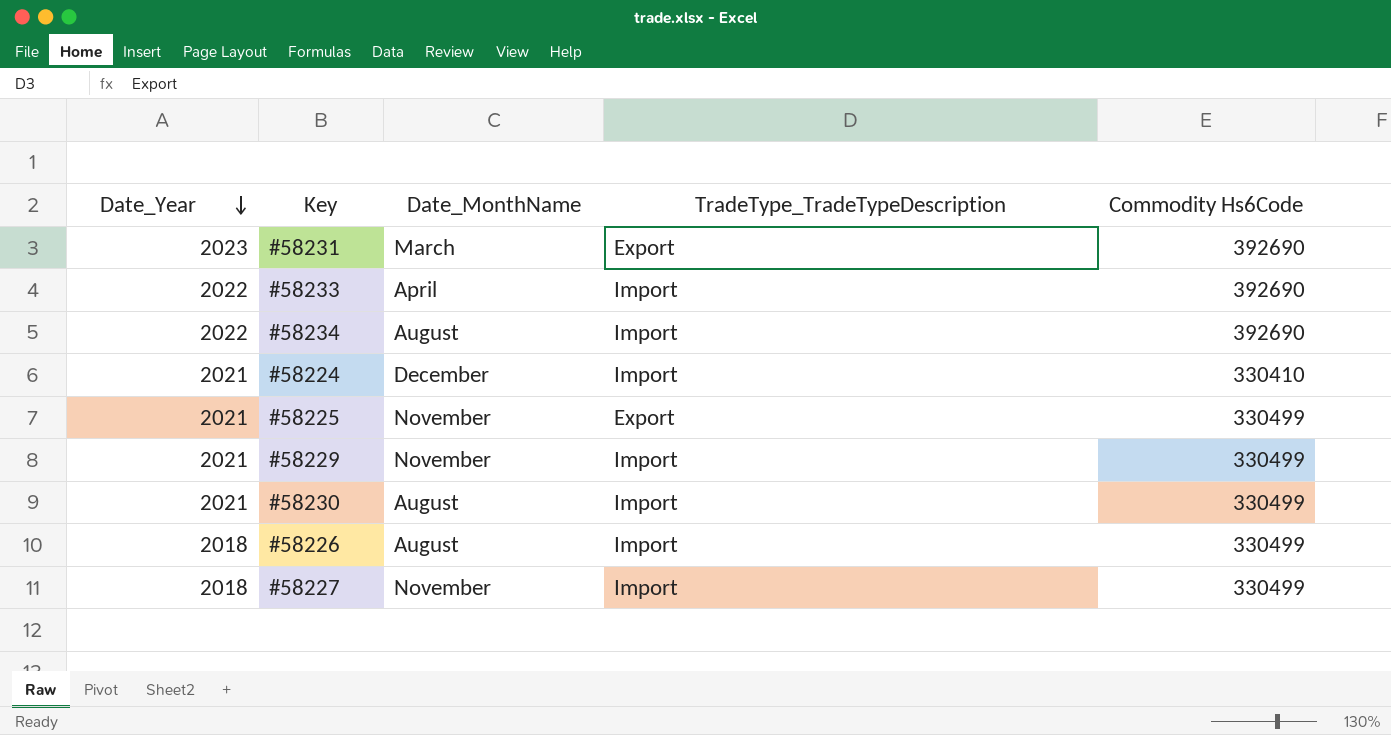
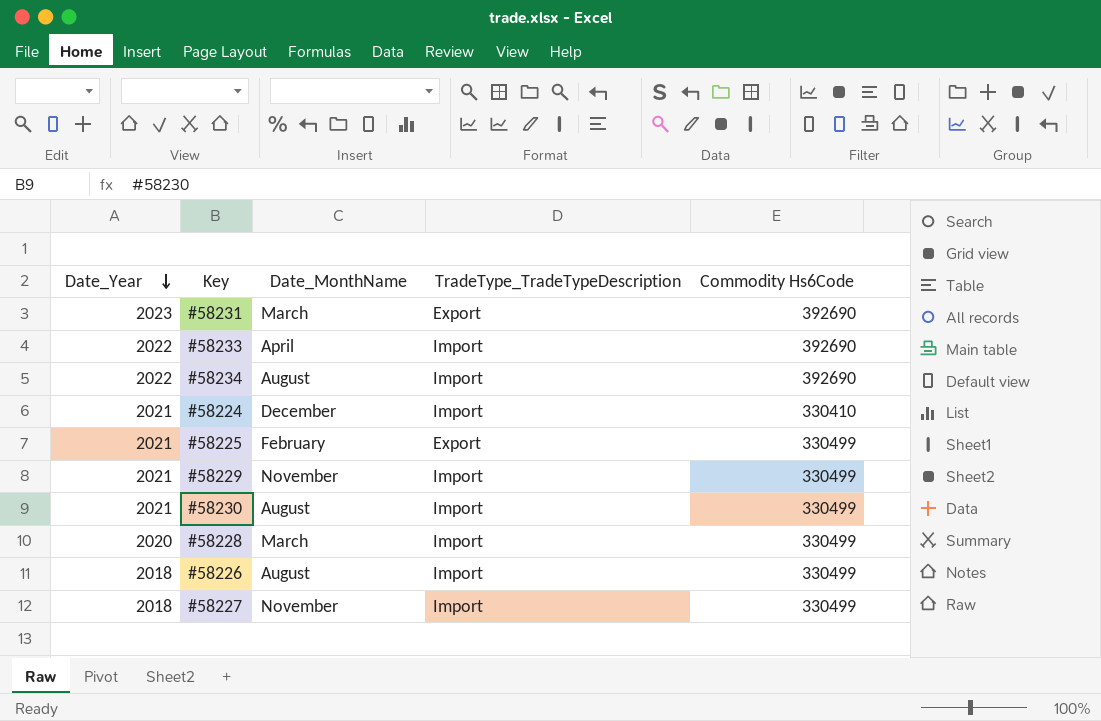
#58225 | Date_MonthName: November -> February
row #58228: none -> 2020 | March | Import | 330499

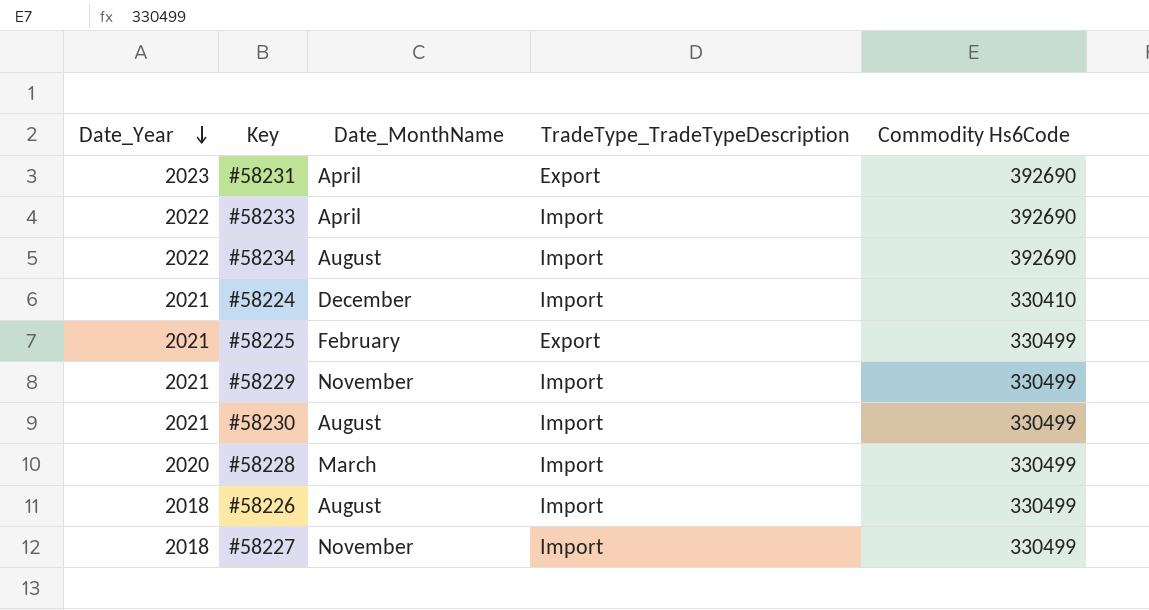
#58231 | Date_MonthName: March -> April

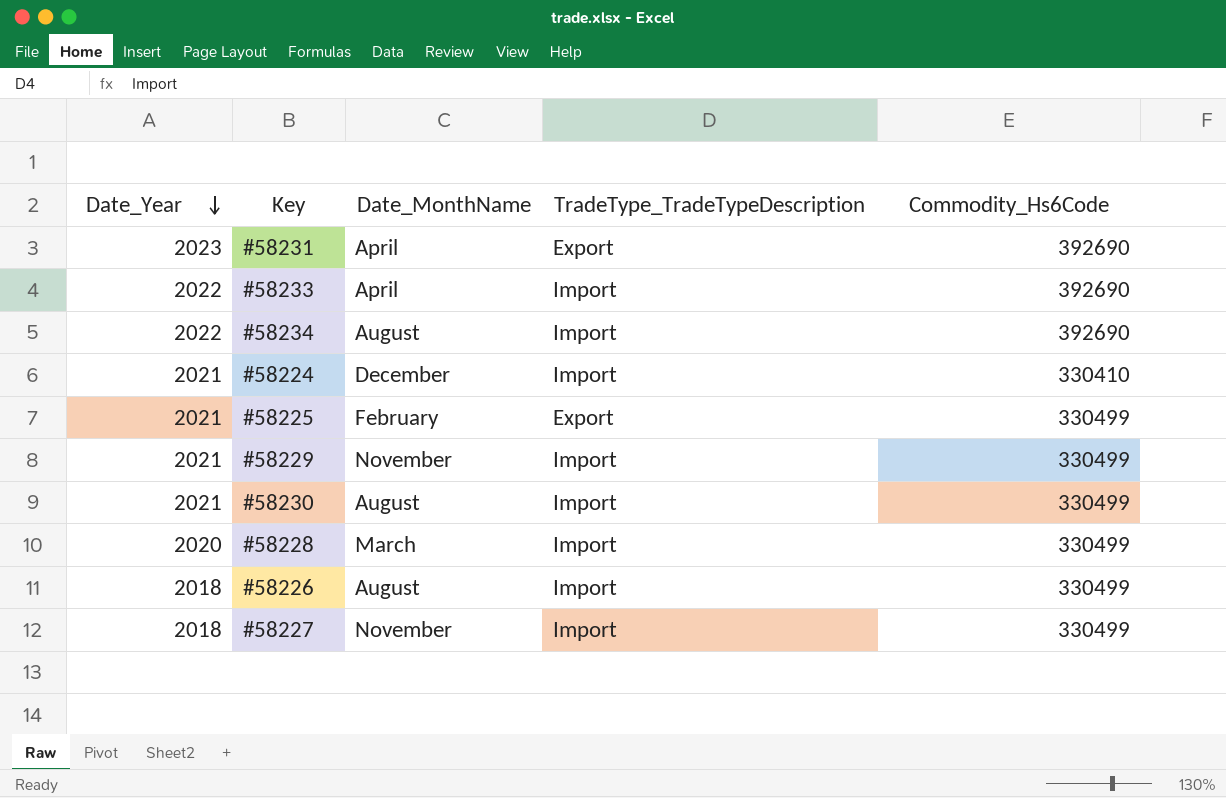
column name: Commodity Hs6Code -> Commodity_Hs6Code

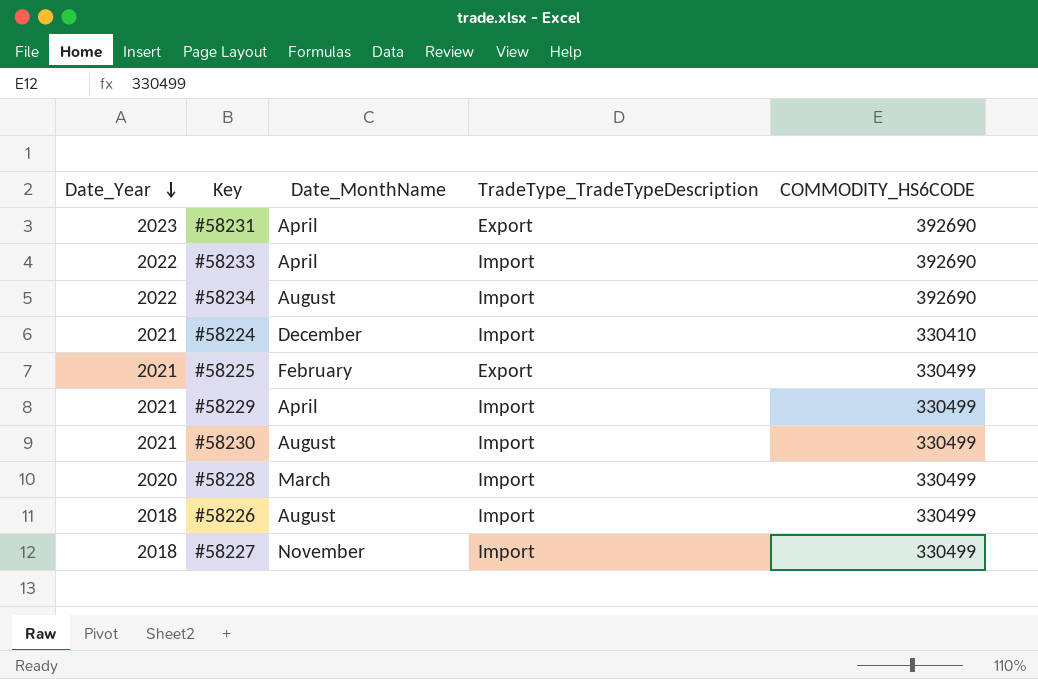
column name: Commodity_Hs6Code -> COMMODITY_HS6CODE
#58229 | Date_MonthName: November -> April

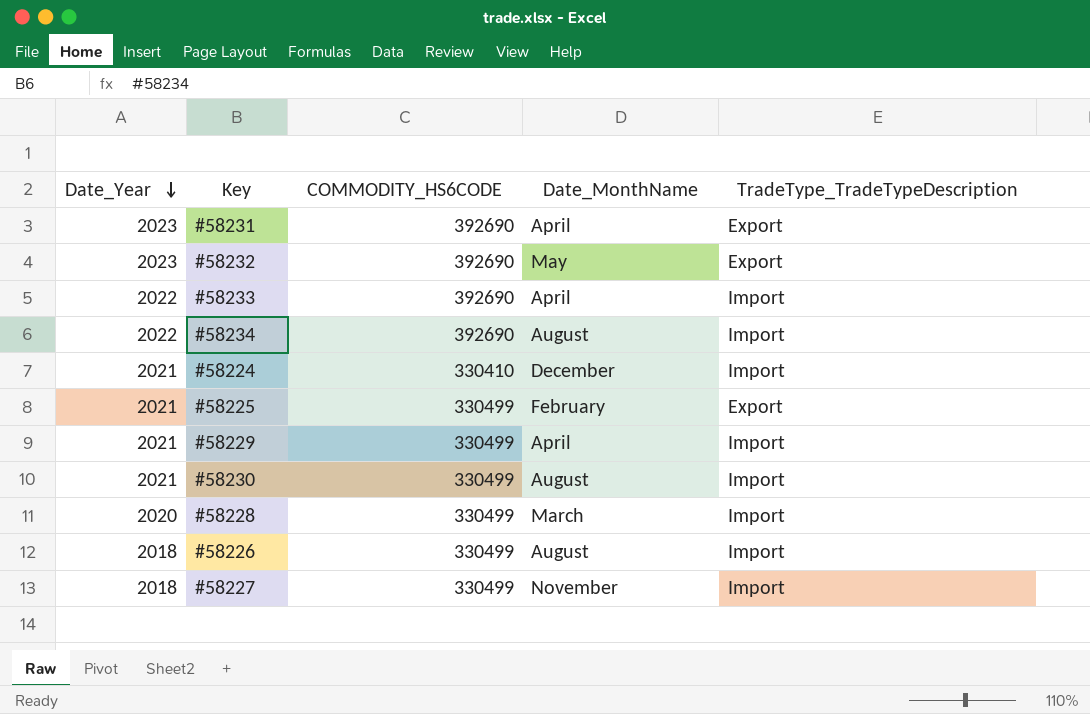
column COMMODITY_HS6CODE | position: 5 -> 3
row #58232: none -> 2023 | 392690 | May | Export

